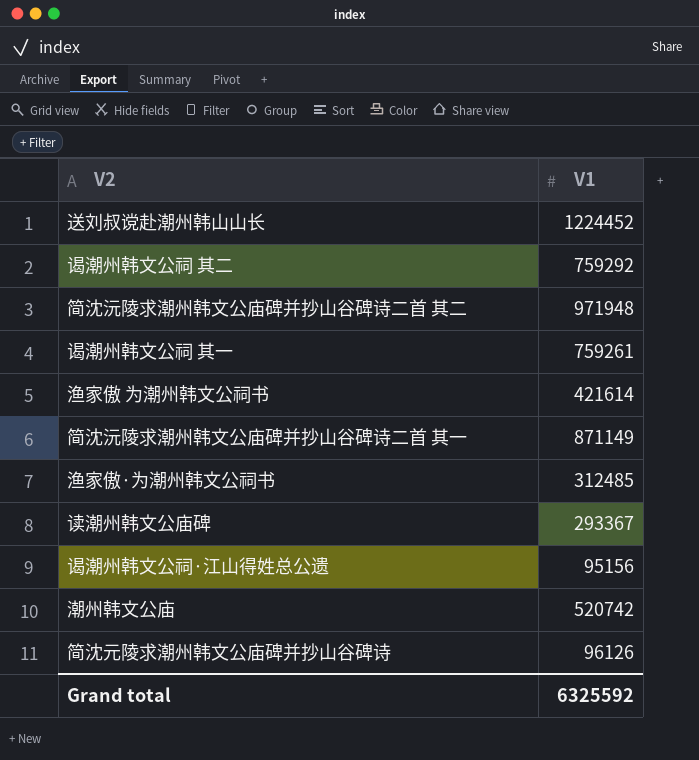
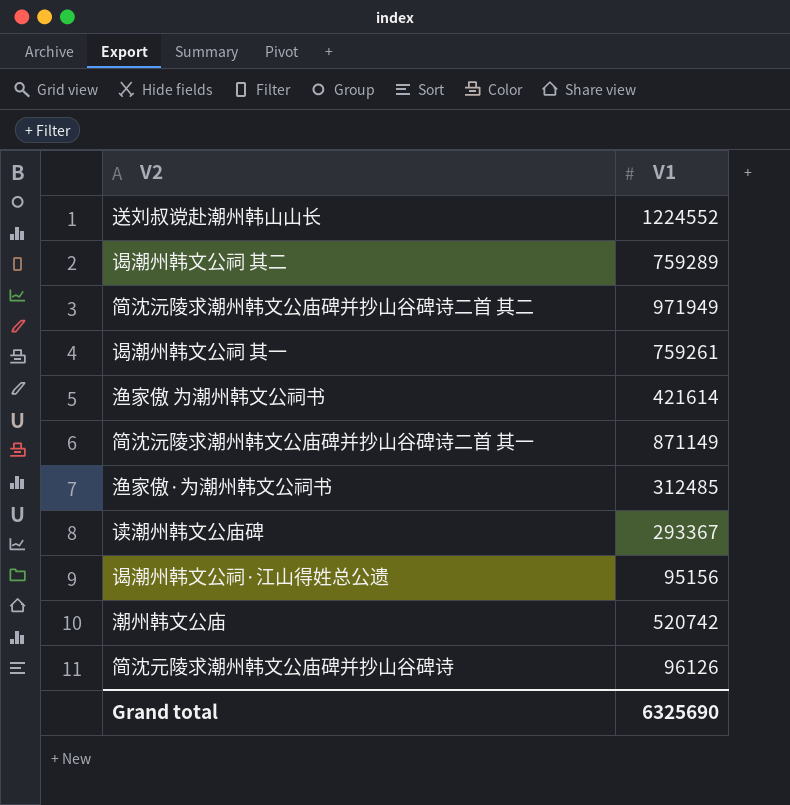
送刘叔谠赴潮州韩山山长 | V1: 1224452 -> 1224552
谒潮州韩文公祠 其二 | V1: 759292 -> 759289
简沈沅陵求潮州韩文公庙碑并抄山谷碑诗二首 其二 | V1: 971948 -> 971949
Grand total | V1: 6325592 -> 6325690

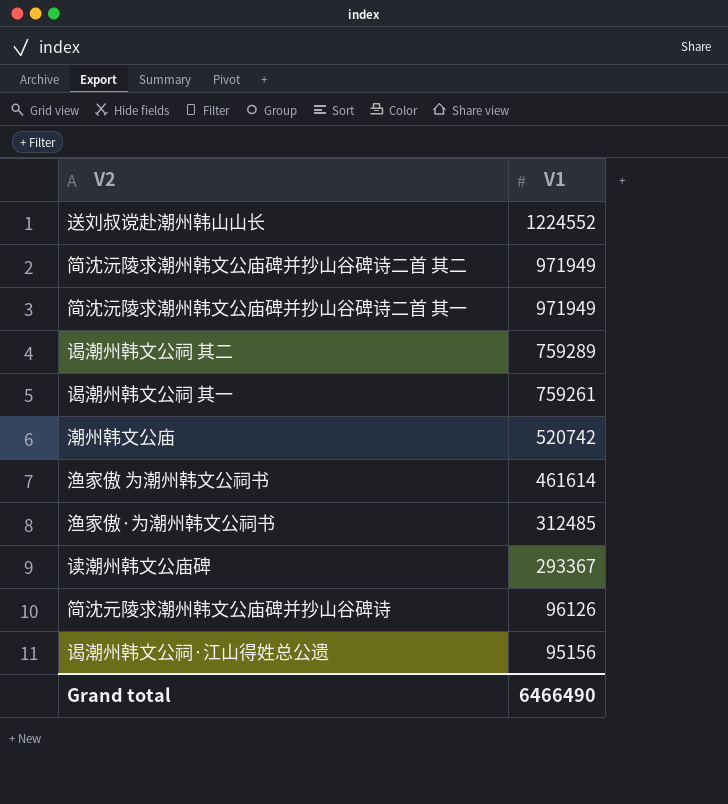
row order: none -> V1 descending
简沈沅陵求潮州韩文公庙碑并抄山谷碑诗二首 其一 | V1: 871149 -> 971949
渔家傲 为潮州韩文公祠书 | V1: 421614 -> 461614
Grand total | V1: 6325690 -> 6466490

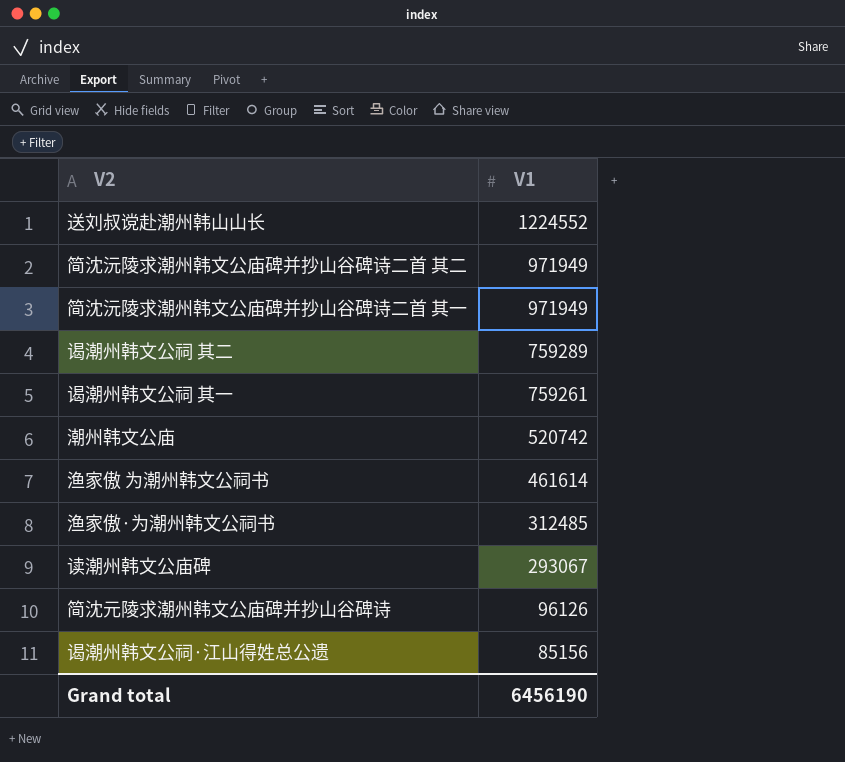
读潮州韩文公庙碑 | V1: 293367 -> 293067
谒潮州韩文公祠·江山得姓总公遗 | V1: 95156 -> 85156
Grand total | V1: 6466490 -> 6456190

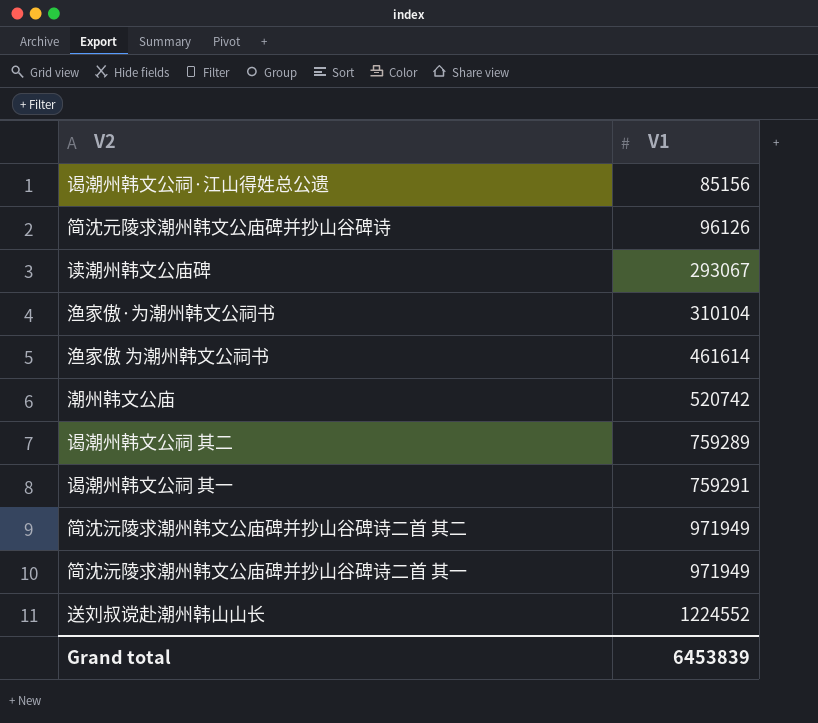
row order: V1 descending -> V1 ascending
渔家傲·为潮州韩文公祠书 | V1: 312485 -> 310104
谒潮州韩文公祠 其一 | V1: 759261 -> 759291
Grand total | V1: 6456190 -> 6453839

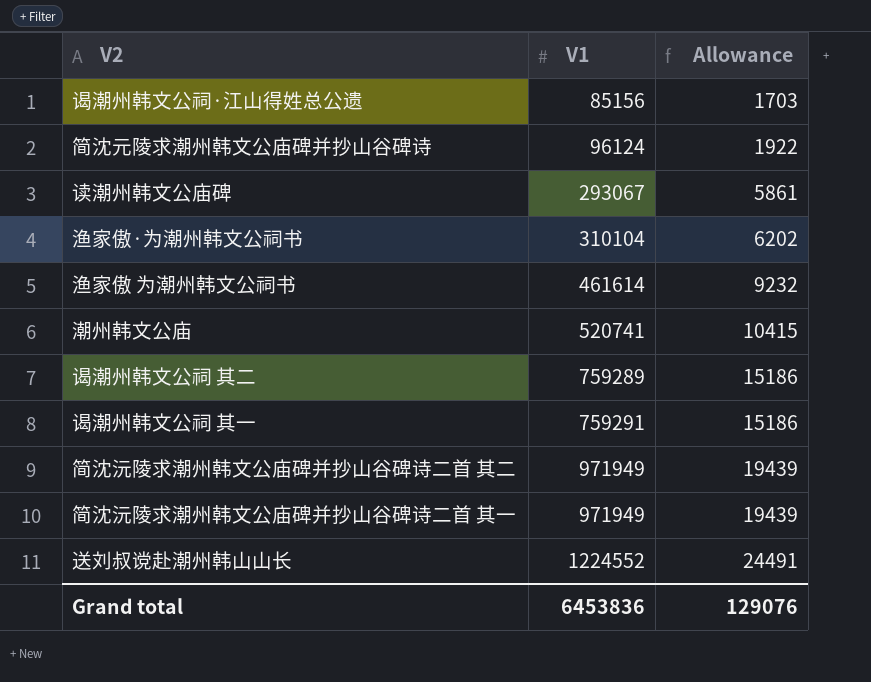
column Allowance | formula: none -> [V1] * 0.02
简沈元陵求潮州韩文公庙碑并抄山谷碑诗 | V1: 96126 -> 96124
潮州韩文公庙 | V1: 520742 -> 520741
Grand total | V1: 6453839 -> 6453836

